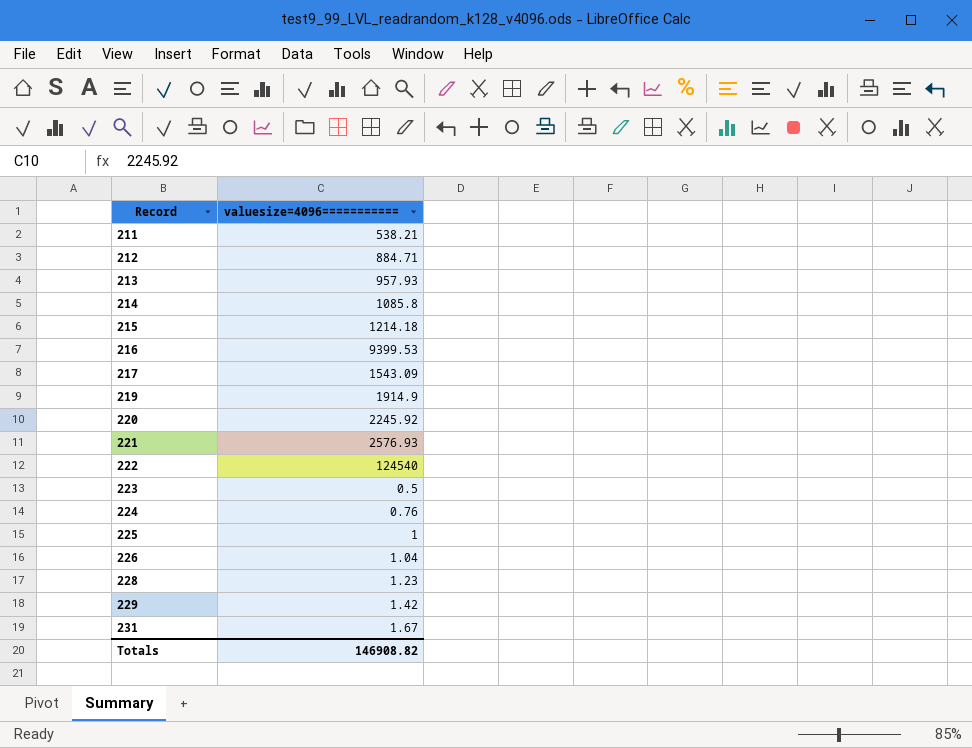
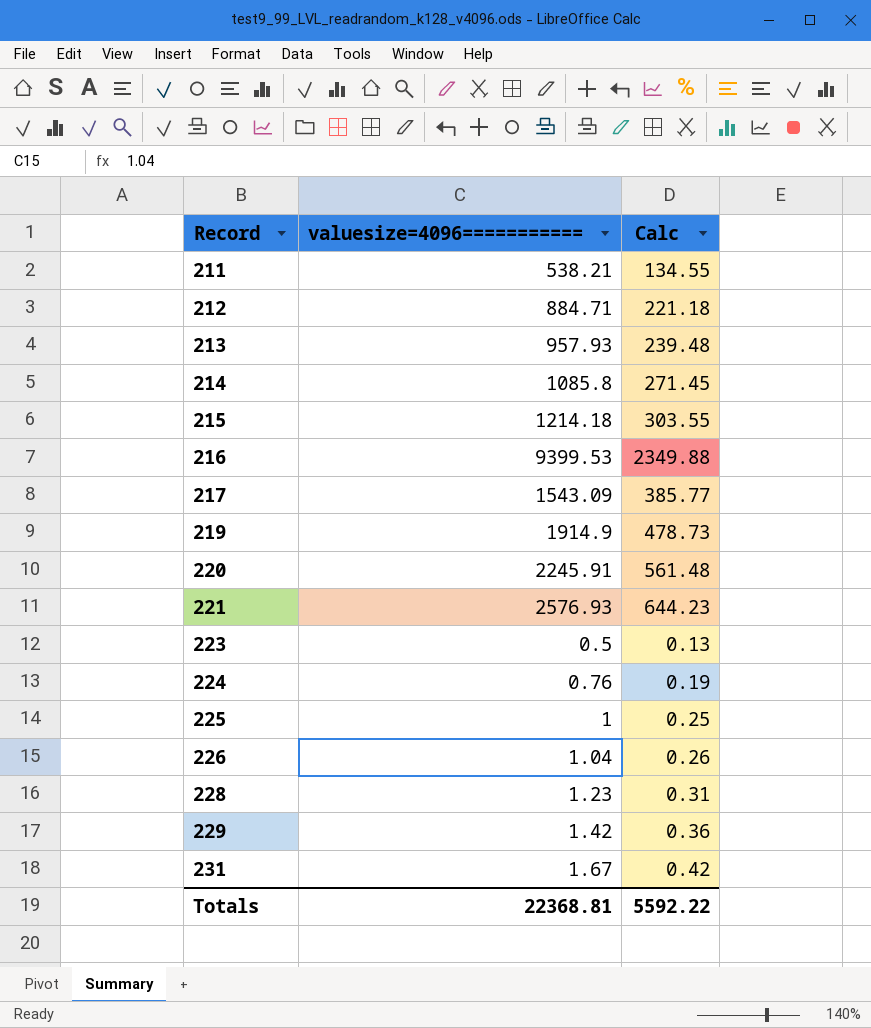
column Calc | formula: none -> [valuesize=4096===========] * 0.25
row 222: 124540 -> none
220 | valuesize=4096===========: 2245.92 -> 2245.91
Totals | valuesize=4096===========: 146908.82 -> 22368.81

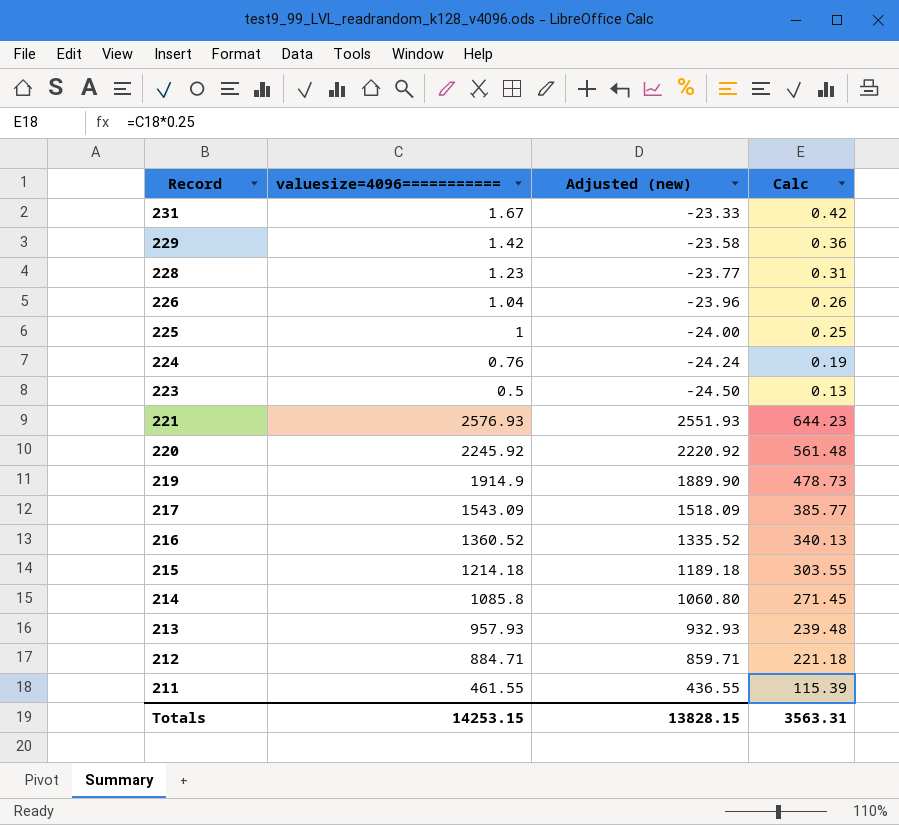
row order: Record ascending -> Record descending
column Adjusted (new) | formula: none -> [valuesize=4096===========] - 25
220 | valuesize=4096===========: 2245.91 -> 2245.92
216 | valuesize=4096===========: 9399.53 -> 1360.52
216 | Calc: 2349.88 -> 340.13
211 | valuesize=4096===========: 538.21 -> 461.55
211 | Calc: 134.55 -> 115.39
Totals | valuesize=4096===========: 22368.81 -> 14253.15
Totals | Calc: 5592.22 -> 3563.31

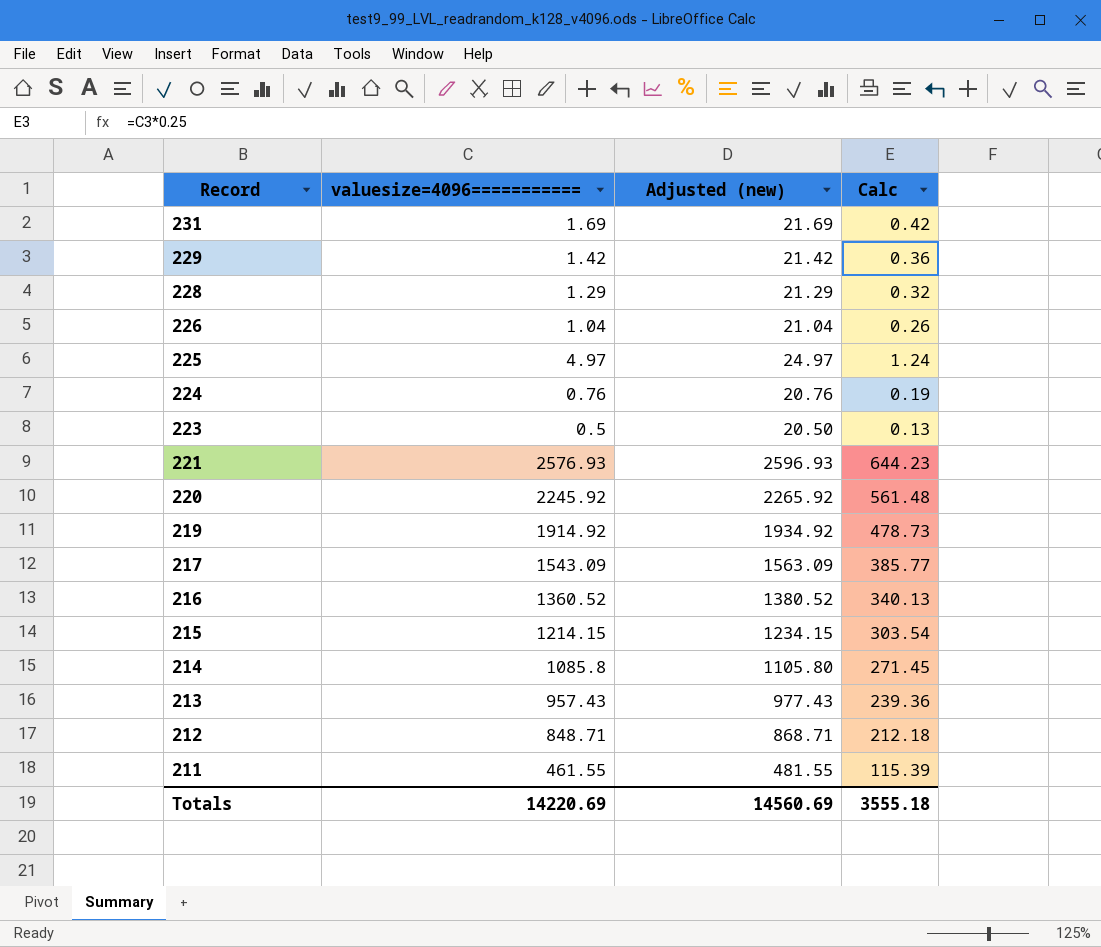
column Adjusted (new) | formula: [valuesize=4096===========] - 25 -> [valuesize=4096===========] + 20
231 | valuesize=4096===========: 1.67 -> 1.69
228 | valuesize=4096===========: 1.23 -> 1.29
228 | Calc: 0.31 -> 0.32
225 | valuesize=4096===========: 1 -> 4.97
225 | Calc: 0.25 -> 1.24
219 | valuesize=4096===========: 1914.9 -> 1914.92
215 | valuesize=4096===========: 1214.18 -> 1214.15
215 | Calc: 303.55 -> 303.54
213 | valuesize=4096===========: 957.93 -> 957.43
213 | Calc: 239.48 -> 239.36
212 | valuesize=4096===========: 884.71 -> 848.71
212 | Calc: 221.18 -> 212.18
Totals | valuesize=4096===========: 14253.15 -> 14220.69
Totals | Adjusted (new): 13828.15 -> 14560.69
Totals | Calc: 3563.31 -> 3555.18

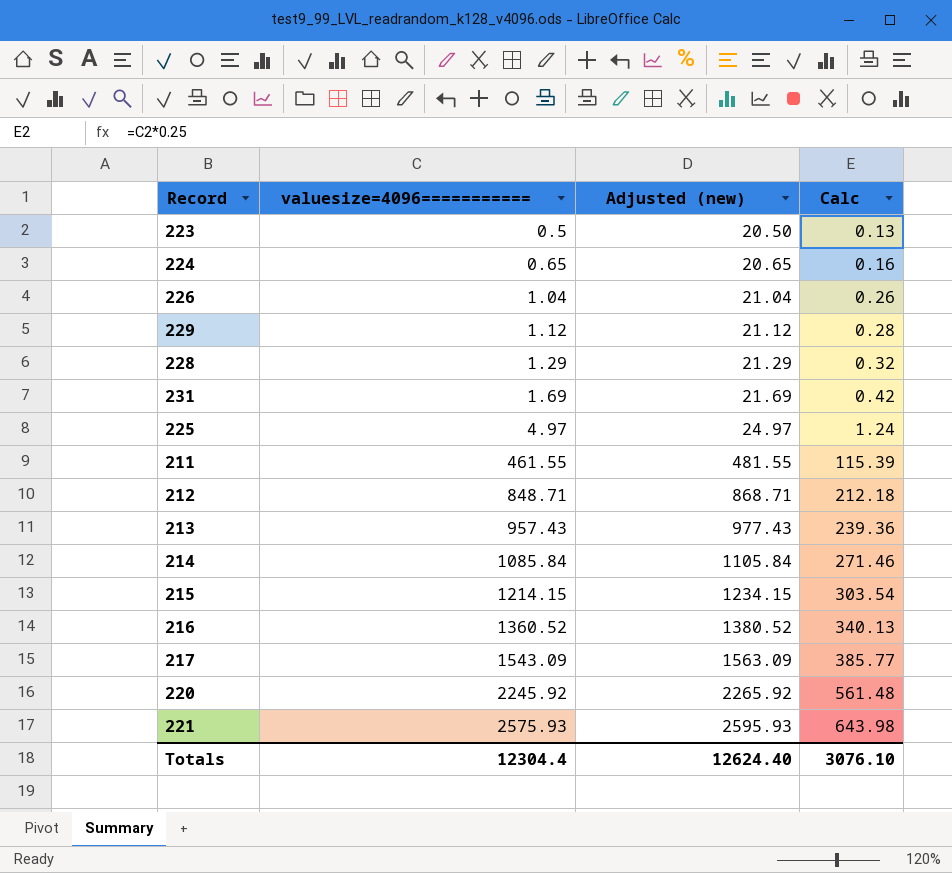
row order: Record descending -> valuesize=4096=========== ascending
row 219: 1914.92 | 1934.92 | 478.73 -> none
224 | valuesize=4096===========: 0.76 -> 0.65
224 | Adjusted (new): 20.76 -> 20.65
224 | Calc: 0.19 -> 0.16
229 | valuesize=4096===========: 1.42 -> 1.12
229 | Adjusted (new): 21.42 -> 21.12
229 | Calc: 0.36 -> 0.28
214 | valuesize=4096===========: 1085.8 -> 1085.84
214 | Adjusted (new): 1105.80 -> 1105.84
214 | Calc: 271.45 -> 271.46
221 | valuesize=4096===========: 2576.93 -> 2575.93
221 | Adjusted (new): 2596.93 -> 2595.93
221 | Calc: 644.23 -> 643.98
Totals | valuesize=4096===========: 14220.69 -> 12304.4
Totals | Adjusted (new): 14560.69 -> 12624.40
Totals | Calc: 3555.18 -> 3076.10

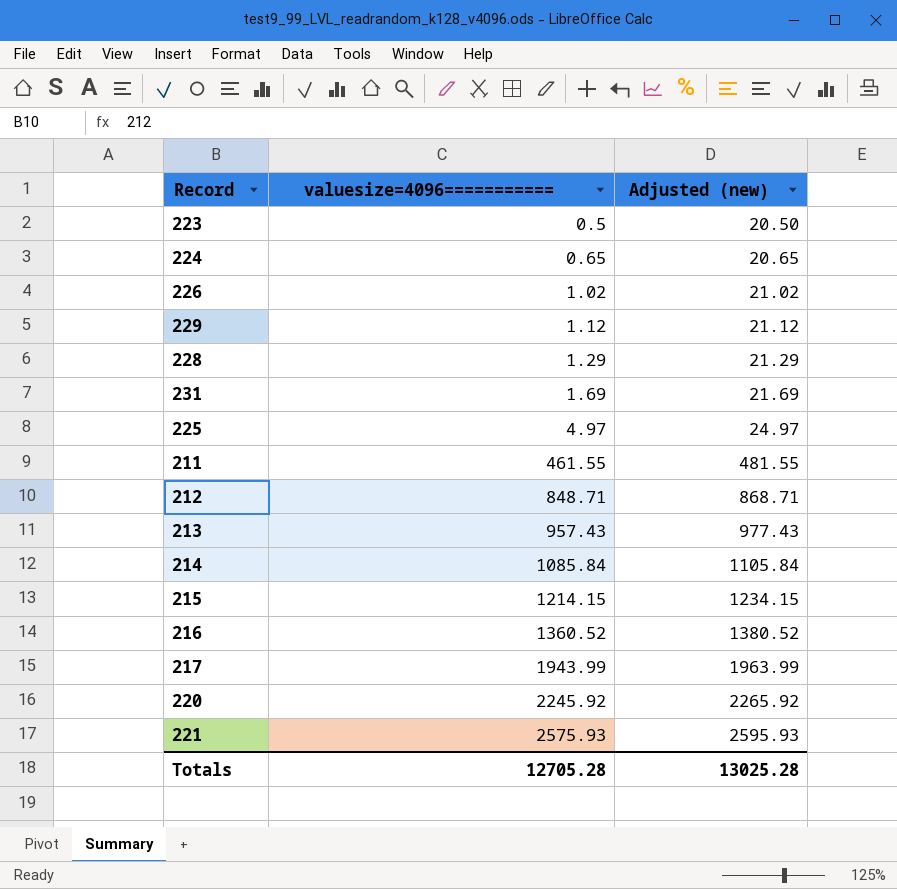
column Calc | formula: [valuesize=4096===========] * 0.25 -> none
226 | valuesize=4096===========: 1.04 -> 1.02
226 | Adjusted (new): 21.04 -> 21.02
217 | valuesize=4096===========: 1543.09 -> 1943.99
217 | Adjusted (new): 1563.09 -> 1963.99
Totals | valuesize=4096===========: 12304.4 -> 12705.28
Totals | Adjusted (new): 12624.40 -> 13025.28

